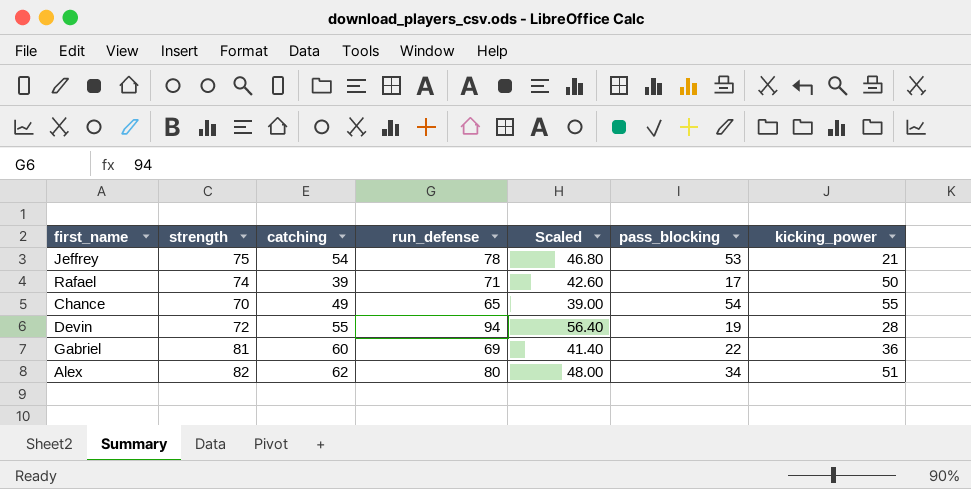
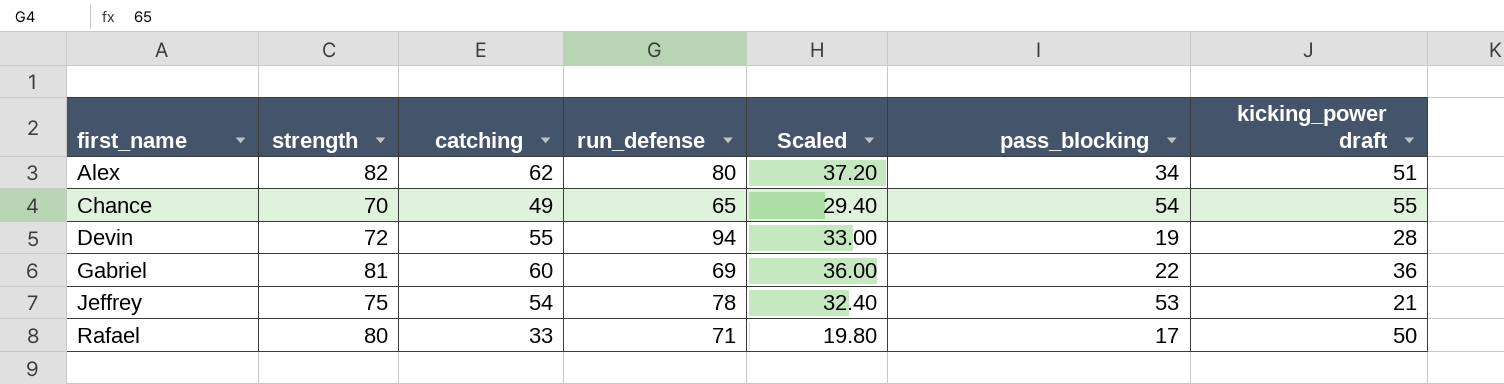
row order: none -> first_name ascending
column Scaled | formula: [run_defense] * 0.6 -> [catching] * 0.6
column name: kicking_power -> kicking_power draft
Rafael | strength: 74 -> 80
Rafael | catching: 39 -> 33

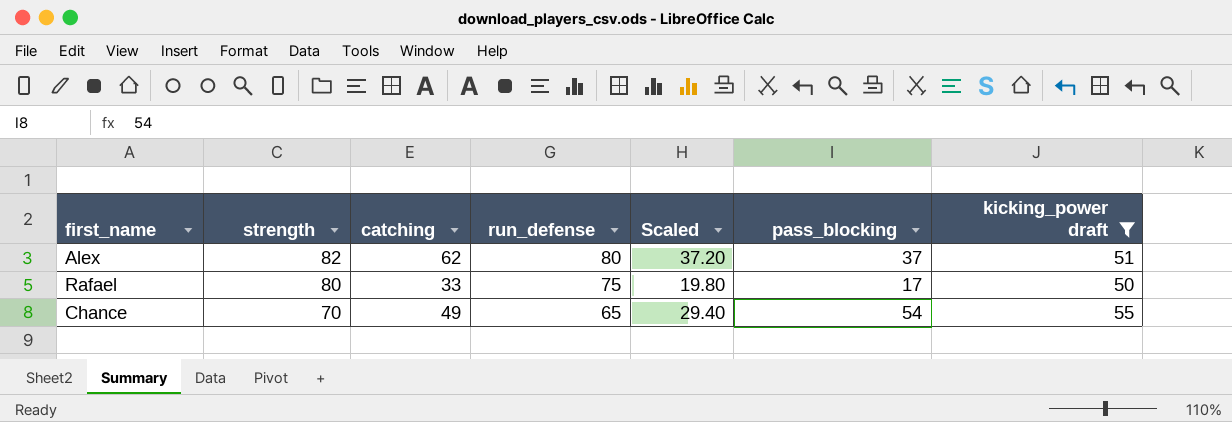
filter: none -> kicking_power draft >= 50
row order: first_name ascending -> strength descending
Alex | pass_blocking: 34 -> 37
Rafael | run_defense: 71 -> 75

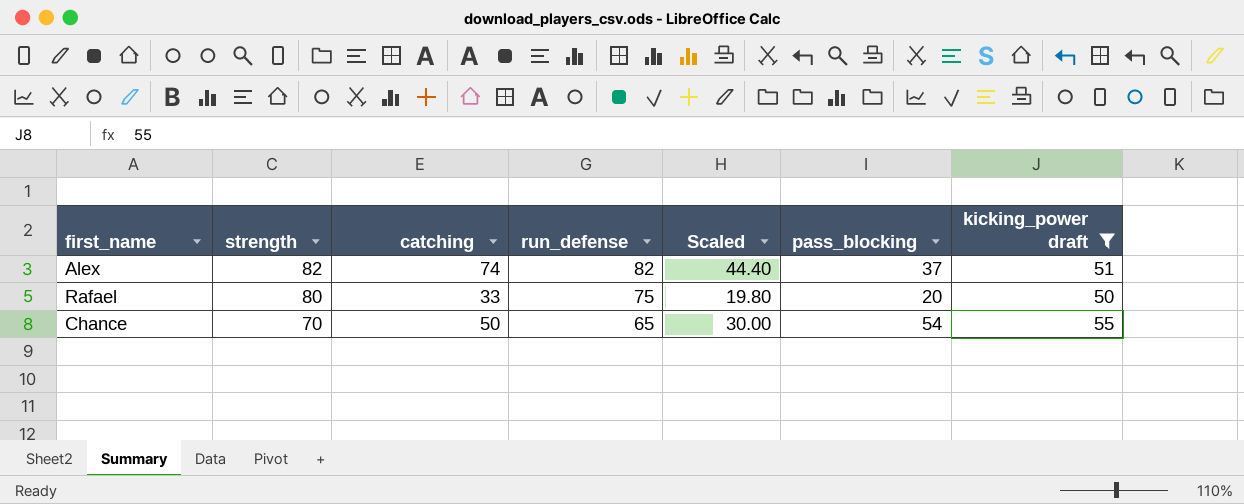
Alex | catching: 62 -> 74
Alex | run_defense: 80 -> 82
Alex | Scaled: 37.20 -> 44.40
Rafael | pass_blocking: 17 -> 20
Chance | catching: 49 -> 50
Chance | Scaled: 29.40 -> 30.00

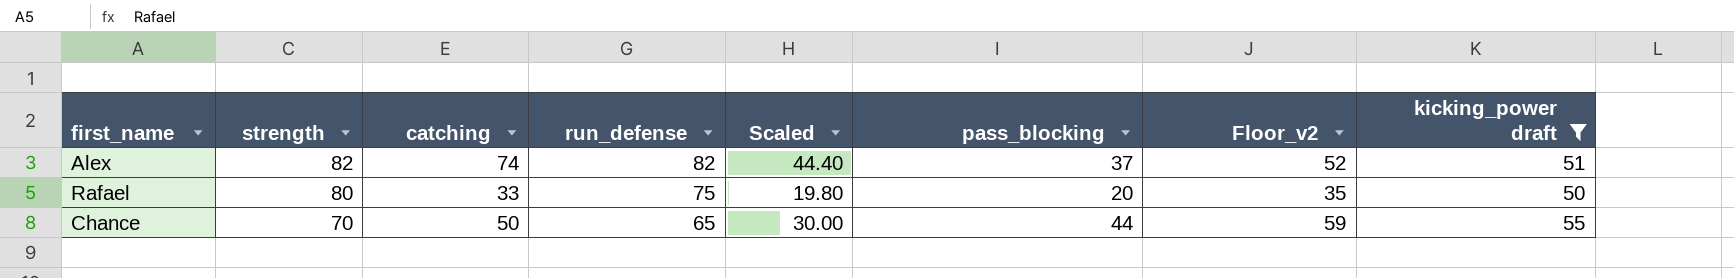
column Floor_v2 | formula: none -> [pass_blocking] + 15
Chance | pass_blocking: 54 -> 44

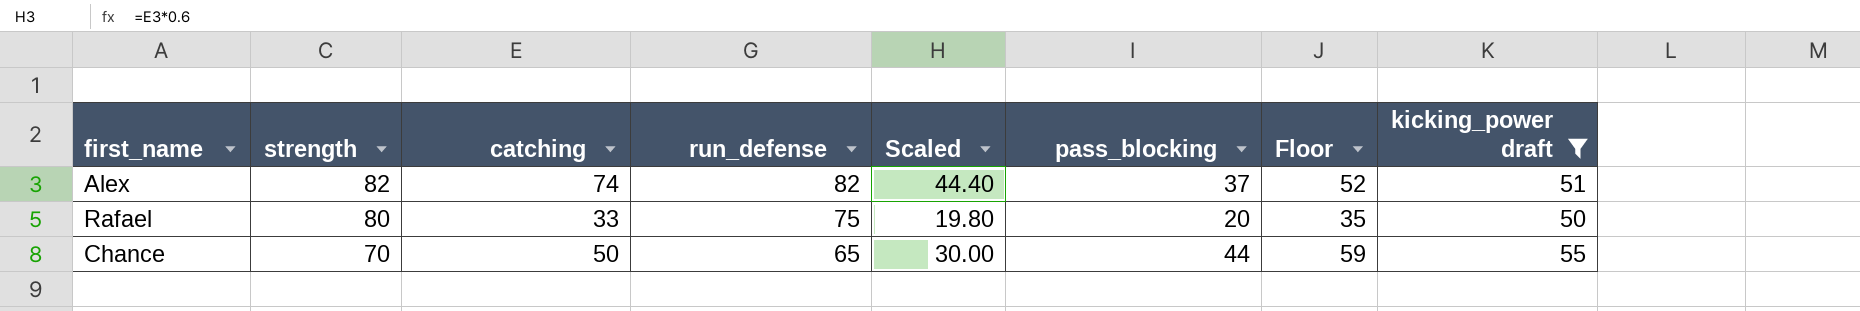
column name: Floor_v2 -> Floor

